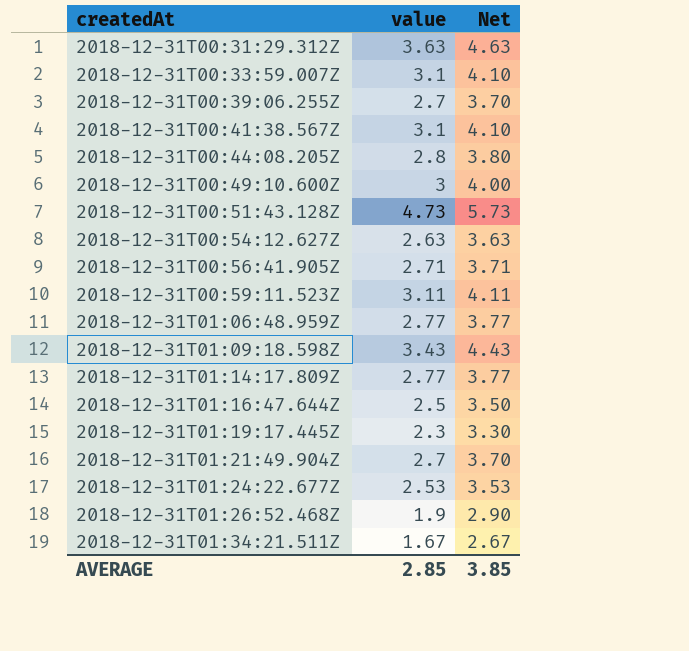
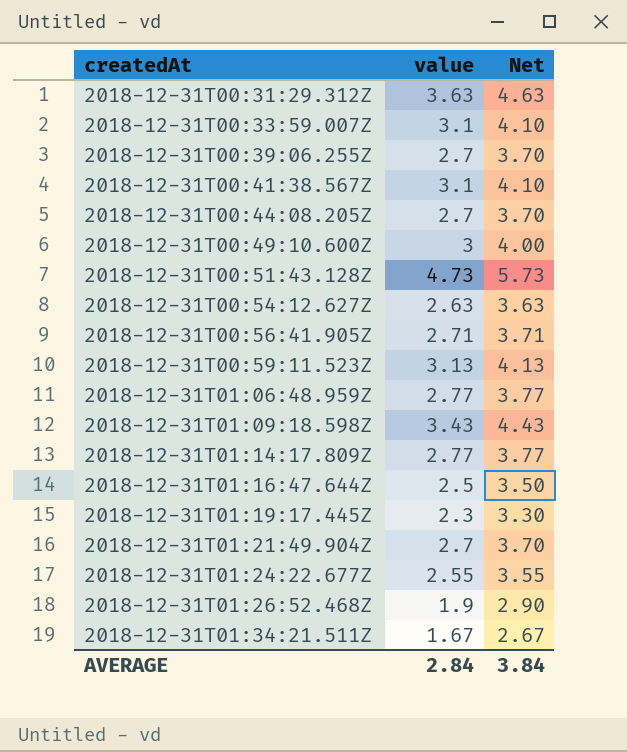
2018-12-31T00:44:08.205Z | value: 2.8 -> 2.7
2018-12-31T00:44:08.205Z | Net: 3.80 -> 3.70
2018-12-31T00:59:11.523Z | value: 3.11 -> 3.13
2018-12-31T00:59:11.523Z | Net: 4.11 -> 4.13
2018-12-31T01:24:22.677Z | value: 2.53 -> 2.55
2018-12-31T01:24:22.677Z | Net: 3.53 -> 3.55
AVERAGE | value: 2.85 -> 2.84
AVERAGE | Net: 3.85 -> 3.84

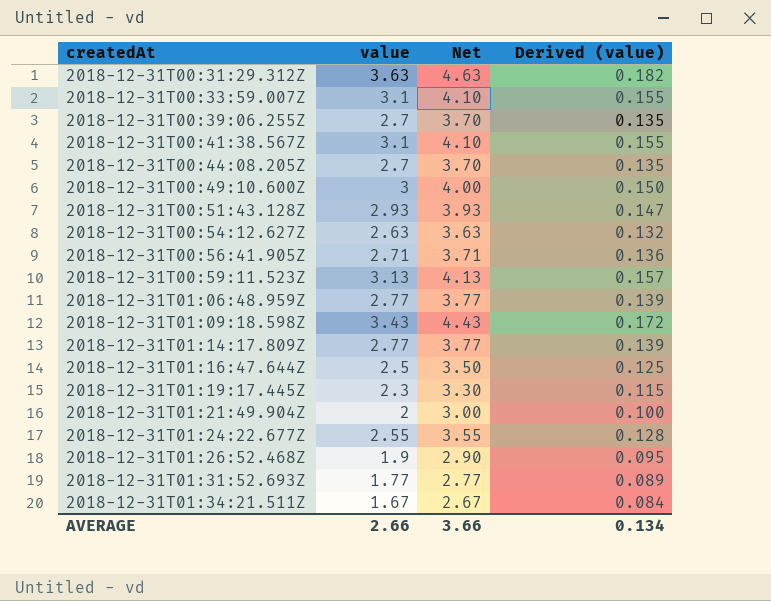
column Derived (value) | formula: none -> [value] * 0.05
2018-12-31T00:51:43.128Z | value: 4.73 -> 2.93
2018-12-31T00:51:43.128Z | Net: 5.73 -> 3.93
2018-12-31T01:21:49.904Z | value: 2.7 -> 2
2018-12-31T01:21:49.904Z | Net: 3.70 -> 3.00
row 2018-12-31T01:31:52.693Z: none -> 1.77 | 2.77 | 0.089
AVERAGE | value: 2.84 -> 2.66
AVERAGE | Net: 3.84 -> 3.66

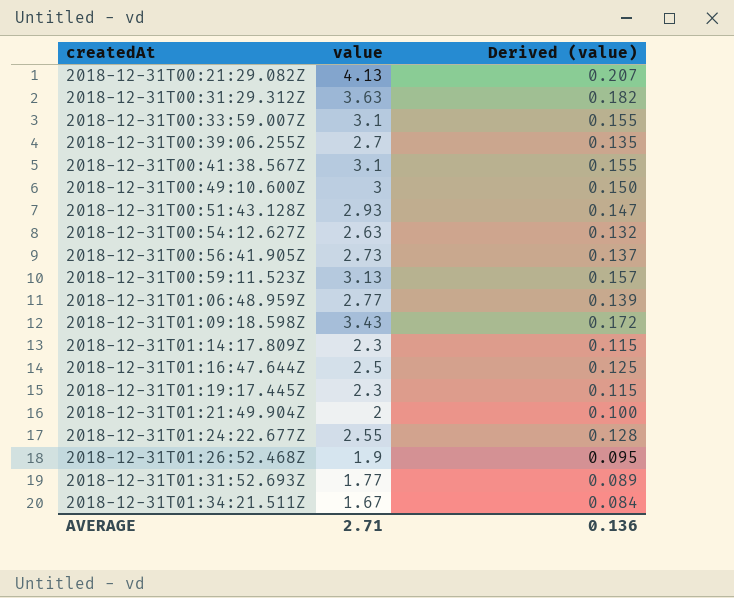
column Net | formula: [value] + 1 -> none
row 2018-12-31T00:44:08.205Z: 2.7 | 3.70 | 0.135 -> none
row 2018-12-31T00:21:29.082Z: none -> 4.13 | 0.207
2018-12-31T00:56:41.905Z | value: 2.71 -> 2.73
2018-12-31T00:56:41.905Z | Derived (value): 0.136 -> 0.137
2018-12-31T01:14:17.809Z | value: 2.77 -> 2.3
2018-12-31T01:14:17.809Z | Derived (value): 0.139 -> 0.115
AVERAGE | value: 2.66 -> 2.71
AVERAGE | Derived (value): 0.134 -> 0.136

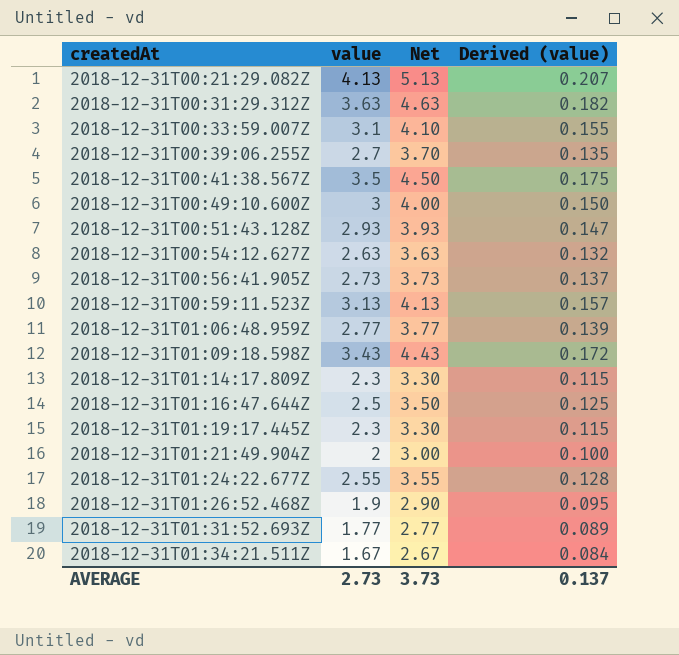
column Net | formula: none -> [value] + 1
2018-12-31T00:41:38.567Z | value: 3.1 -> 3.5
2018-12-31T00:41:38.567Z | Derived (value): 0.155 -> 0.175
AVERAGE | value: 2.71 -> 2.73
AVERAGE | Derived (value): 0.136 -> 0.137

